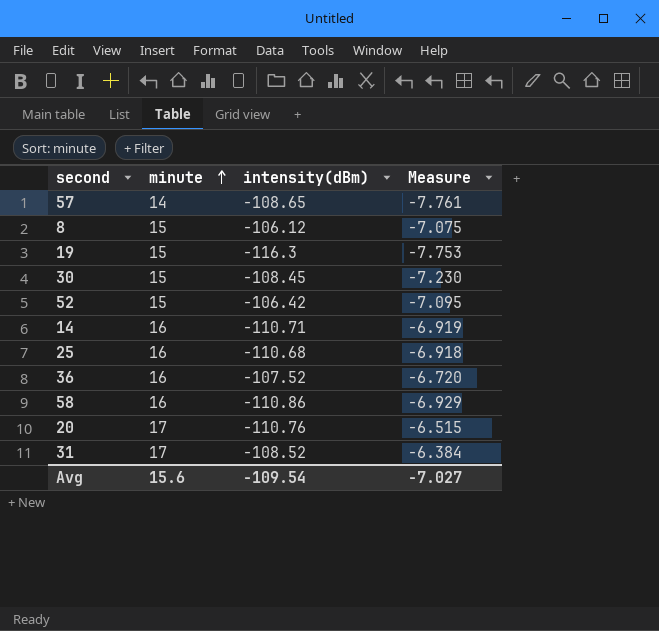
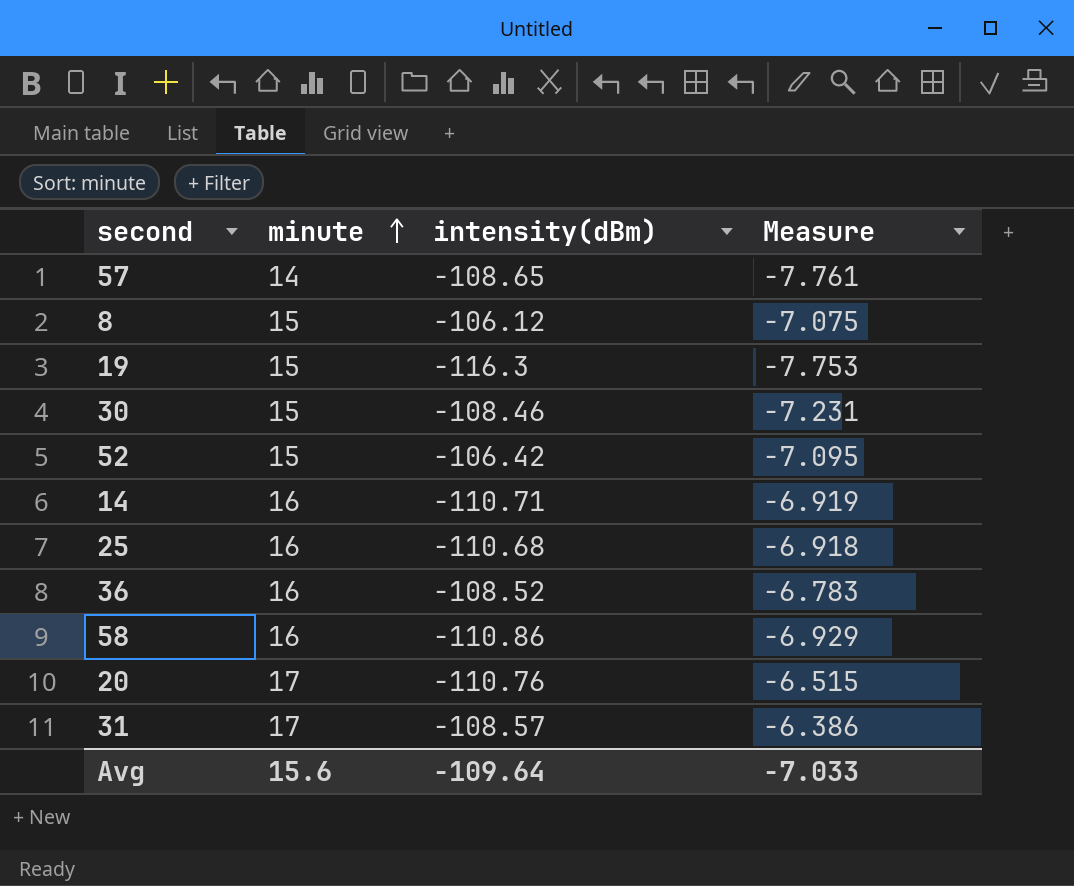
30 | intensity(dBm): -108.45 -> -108.46
30 | Measure: -7.230 -> -7.231
36 | intensity(dBm): -107.52 -> -108.52
36 | Measure: -6.720 -> -6.783
31 | intensity(dBm): -108.52 -> -108.57
31 | Measure: -6.384 -> -6.386
Avg | intensity(dBm): -109.54 -> -109.64
Avg | Measure: -7.027 -> -7.033

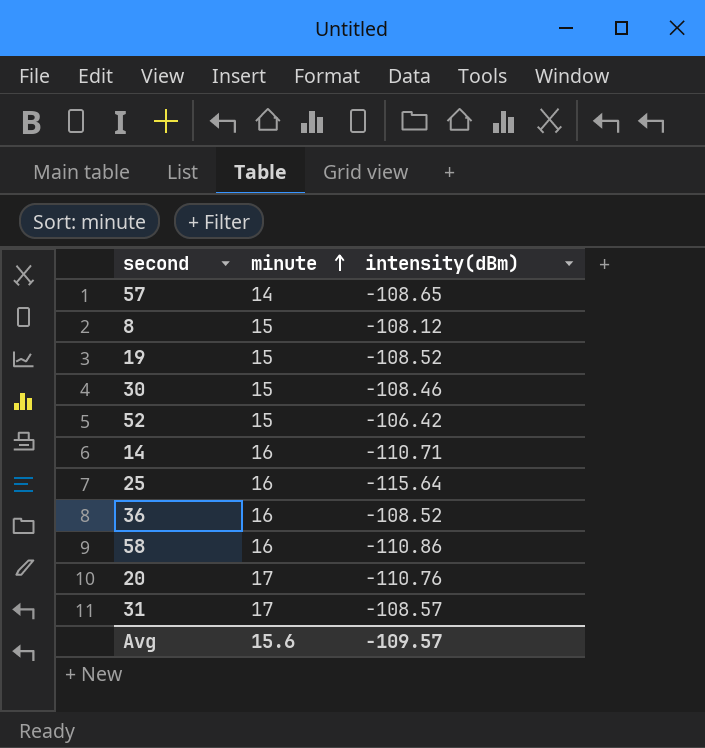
column Measure | formula: [intensity(dBm)] / [minute] -> none
8 | intensity(dBm): -106.12 -> -108.12
19 | intensity(dBm): -116.3 -> -108.52
25 | intensity(dBm): -110.68 -> -115.64
Avg | intensity(dBm): -109.64 -> -109.57

